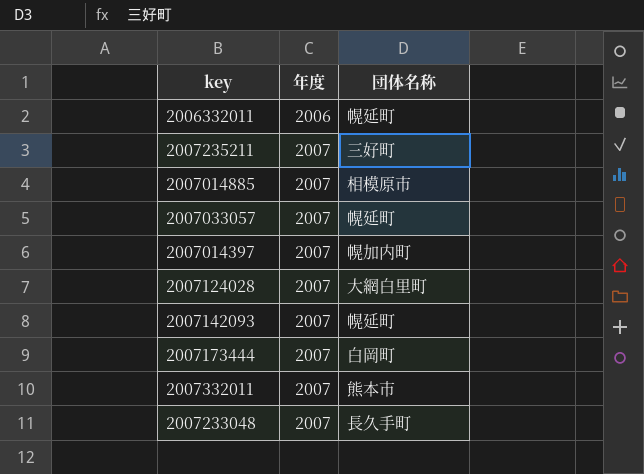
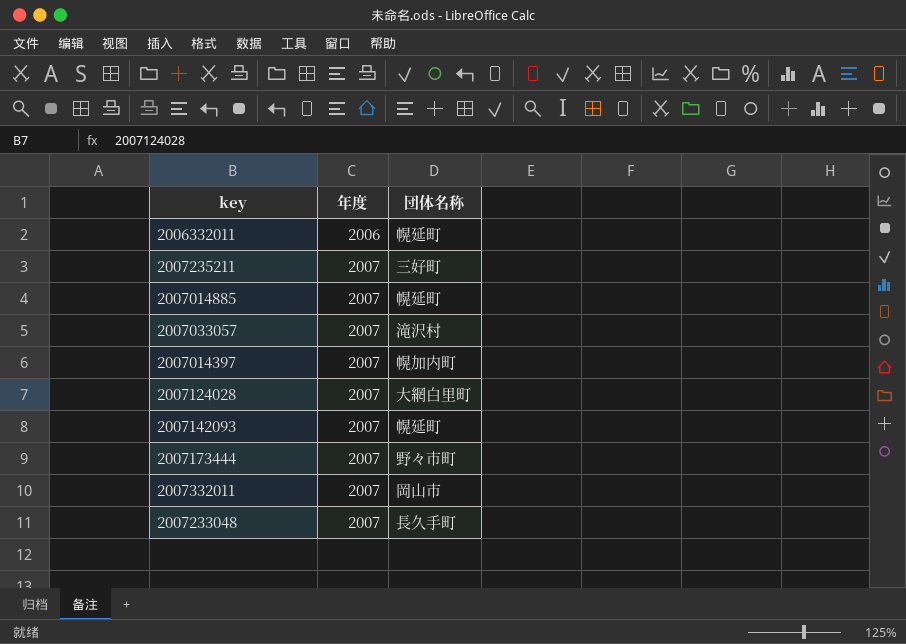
2007014885 | 団体名称: 相模原市 -> 幌延町
2007033057 | 団体名称: 幌延町 -> 滝沢村
2007173444 | 団体名称: 白岡町 -> 野々市町
2007332011 | 団体名称: 熊本市 -> 岡山市

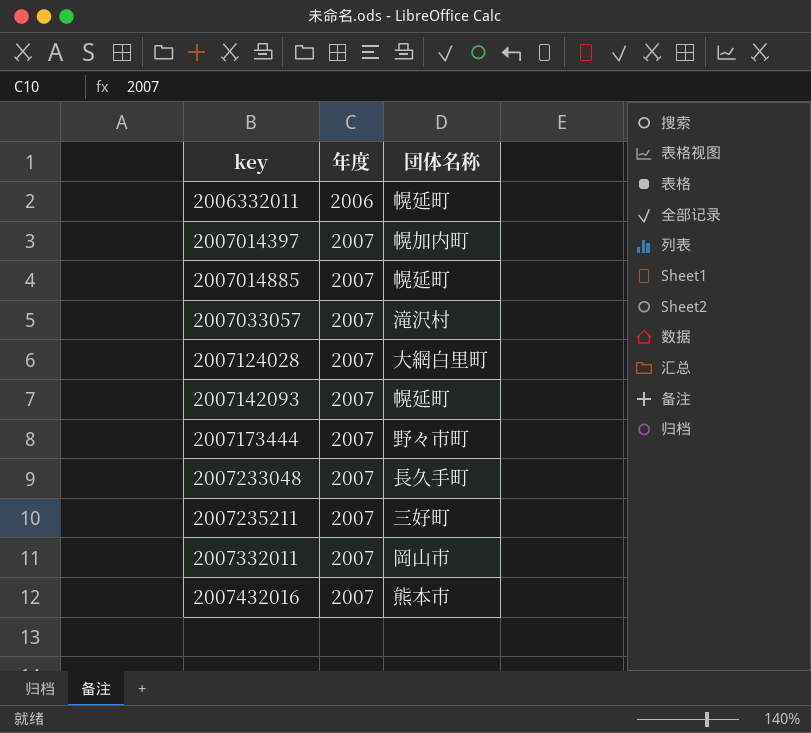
row order: 年度 ascending -> key ascending
row 2007432016: none -> 2007 | 熊本市

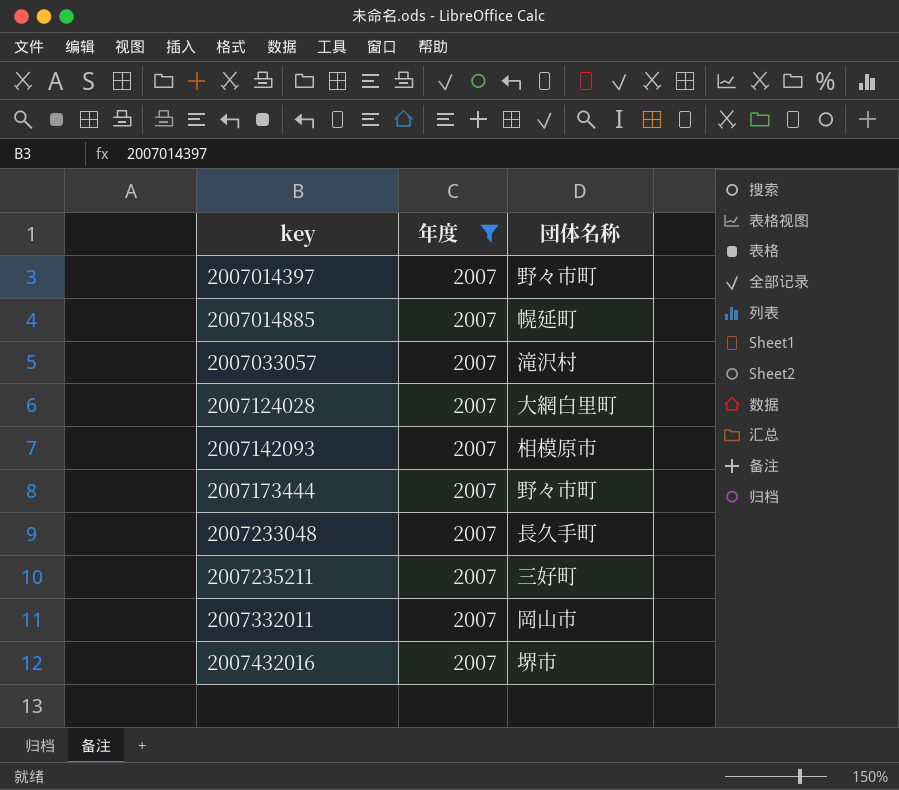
filter: none -> 年度 = 2007
2007014397 | 団体名称: 幌加内町 -> 野々市町
2007142093 | 団体名称: 幌延町 -> 相模原市
2007432016 | 団体名称: 熊本市 -> 堺市

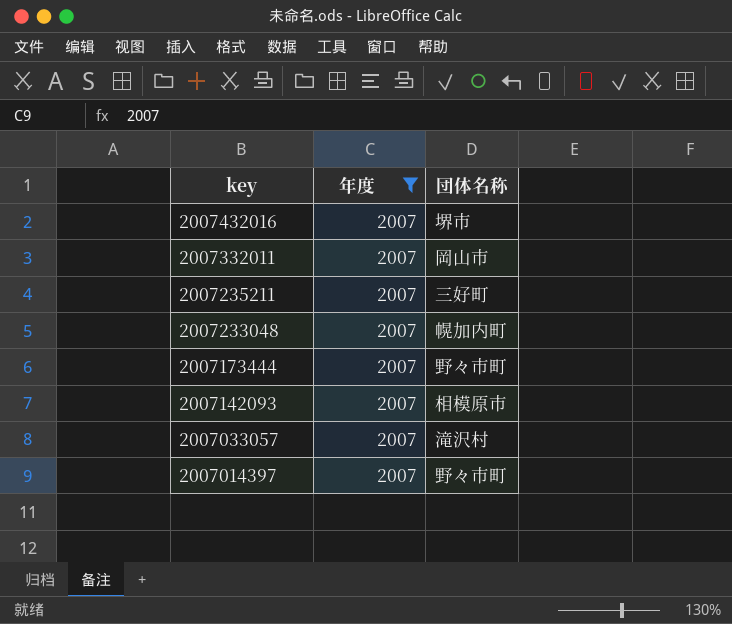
row order: key ascending -> key descending
row 2007014885: 2007 | 幌延町 -> none
row 2007124028: 2007 | 大網白里町 -> none
2007233048 | 団体名称: 長久手町 -> 幌加内町

